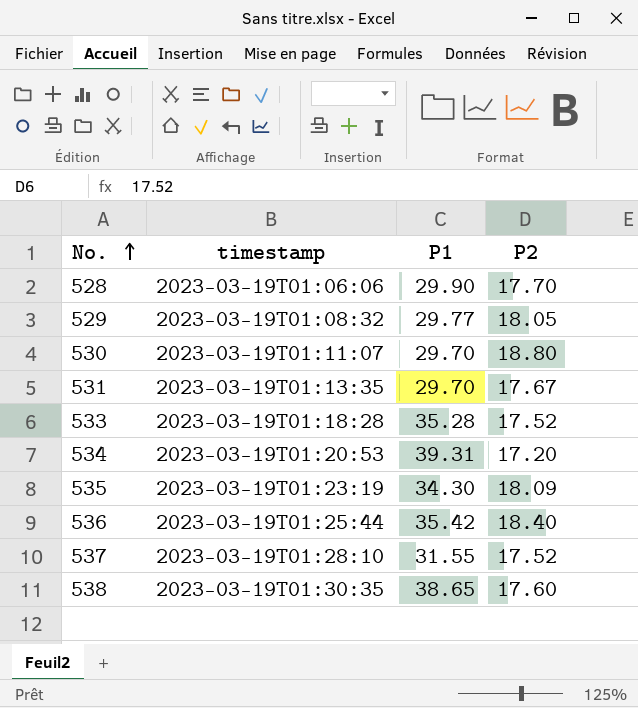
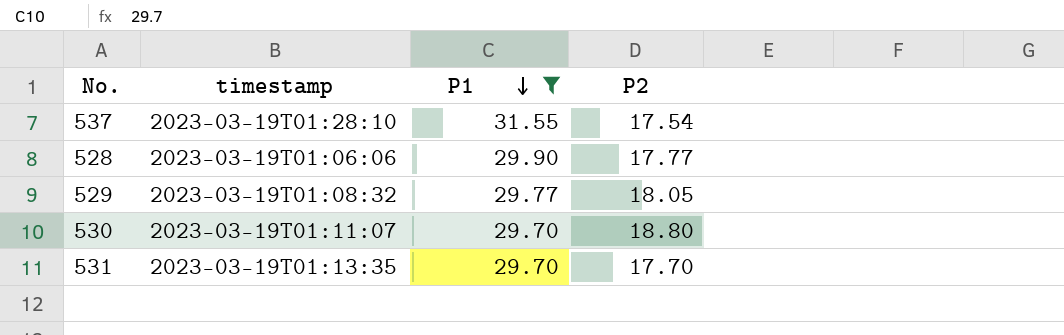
filter: none -> P1 <= 31.55
row order: No. ascending -> P1 descending
537 | P2: 17.52 -> 17.54
528 | P2: 17.70 -> 17.77
531 | P2: 17.67 -> 17.70

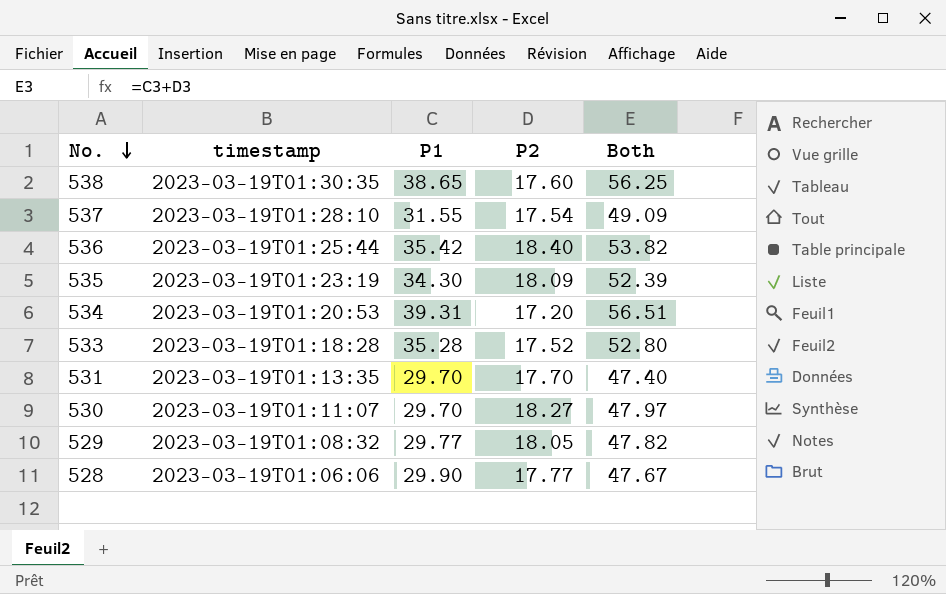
filter: P1 <= 31.55 -> none
row order: P1 descending -> No. descending
column Both | formula: none -> [P1] + [P2]
530 | P2: 18.80 -> 18.27

